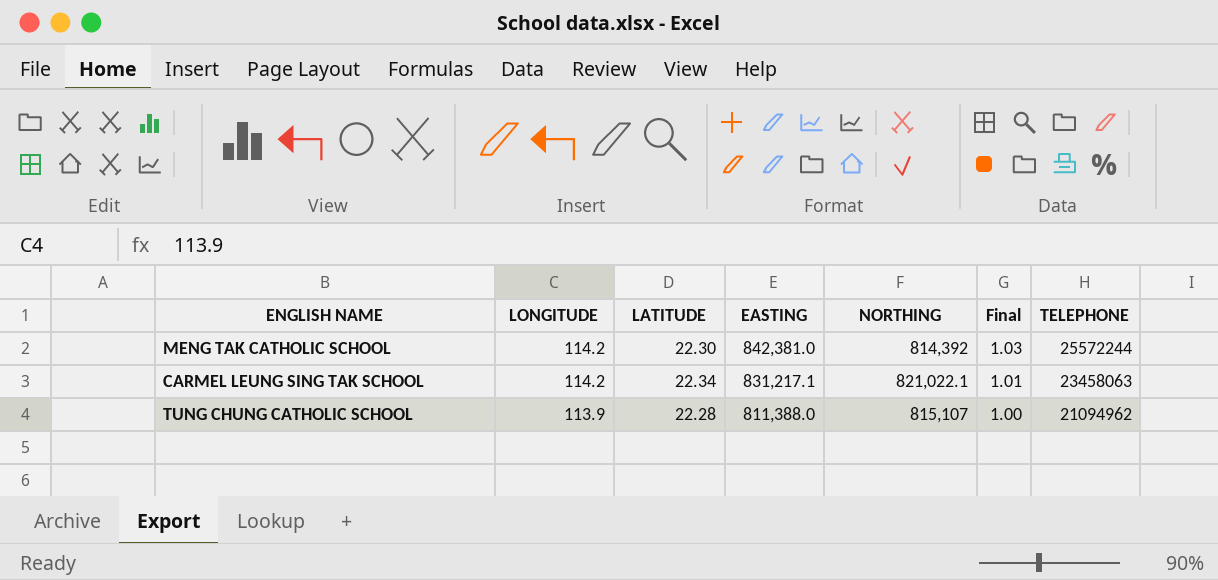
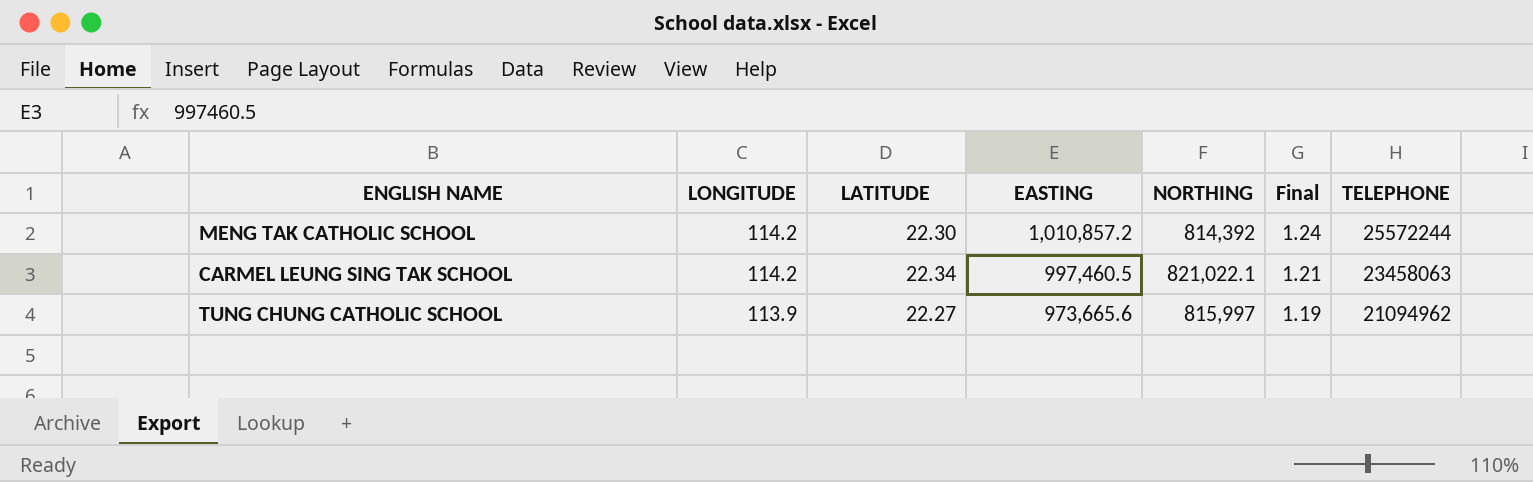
MENG TAK CATHOLIC SCHOOL | EASTING: 842,381.0 -> 1,010,857.2
MENG TAK CATHOLIC SCHOOL | Final: 1.03 -> 1.24
CARMEL LEUNG SING TAK SCHOOL | EASTING: 831,217.1 -> 997,460.5
CARMEL LEUNG SING TAK SCHOOL | Final: 1.01 -> 1.21
TUNG CHUNG CATHOLIC SCHOOL | LATITUDE: 22.28 -> 22.27
TUNG CHUNG CATHOLIC SCHOOL | EASTING: 811,388.0 -> 973,665.6
TUNG CHUNG CATHOLIC SCHOOL | NORTHING: 815,107 -> 815,997
TUNG CHUNG CATHOLIC SCHOOL | Final: 1.00 -> 1.19

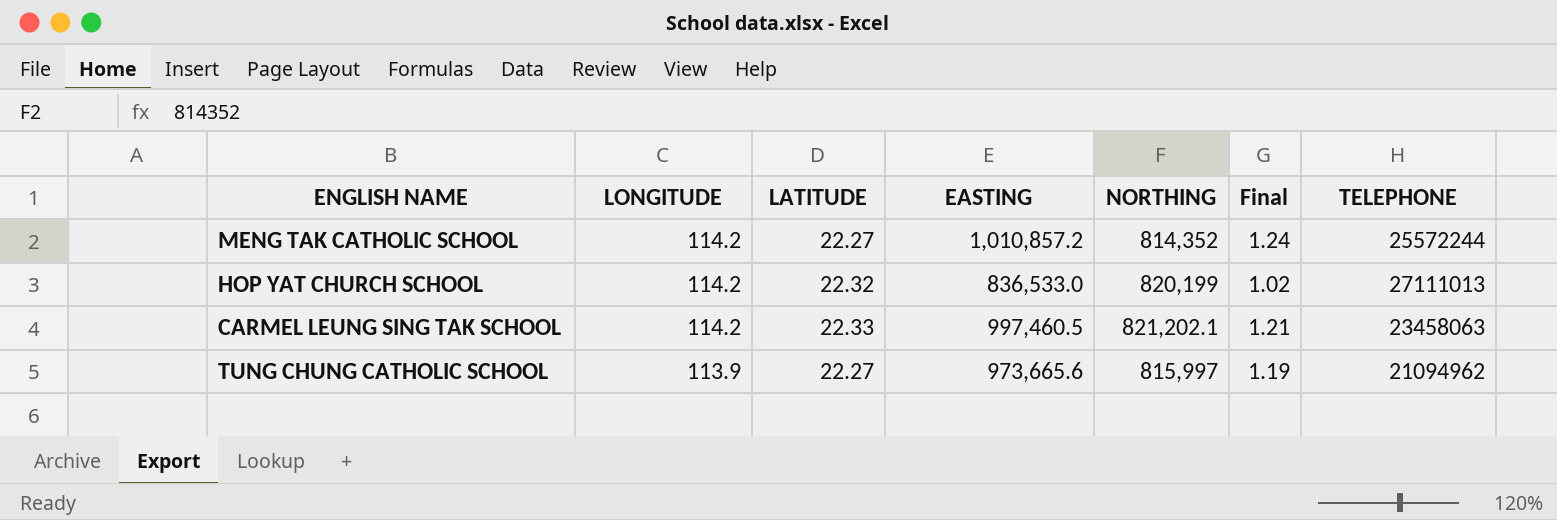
MENG TAK CATHOLIC SCHOOL | LATITUDE: 22.30 -> 22.27
MENG TAK CATHOLIC SCHOOL | NORTHING: 814,392 -> 814,352
row HOP YAT CHURCH SCHOOL: none -> 114.2 | 22.32 | 836,533.0 | 820,199 | 1.02 | 27111013
CARMEL LEUNG SING TAK SCHOOL | LATITUDE: 22.34 -> 22.33
CARMEL LEUNG SING TAK SCHOOL | NORTHING: 821,022.1 -> 821,202.1

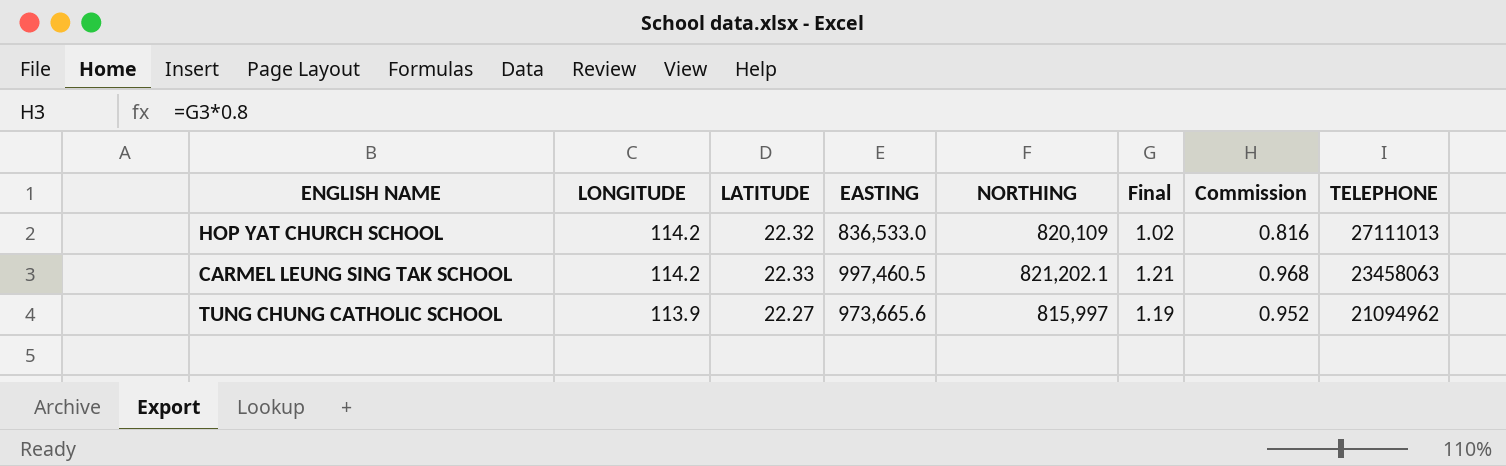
column Commission | formula: none -> [Final] * 0.8
row MENG TAK CATHOLIC SCHOOL: 114.2 | 22.27 | 1,010,857.2 | 814,352 | 1.24 | 25572244 -> none
HOP YAT CHURCH SCHOOL | NORTHING: 820,199 -> 820,109

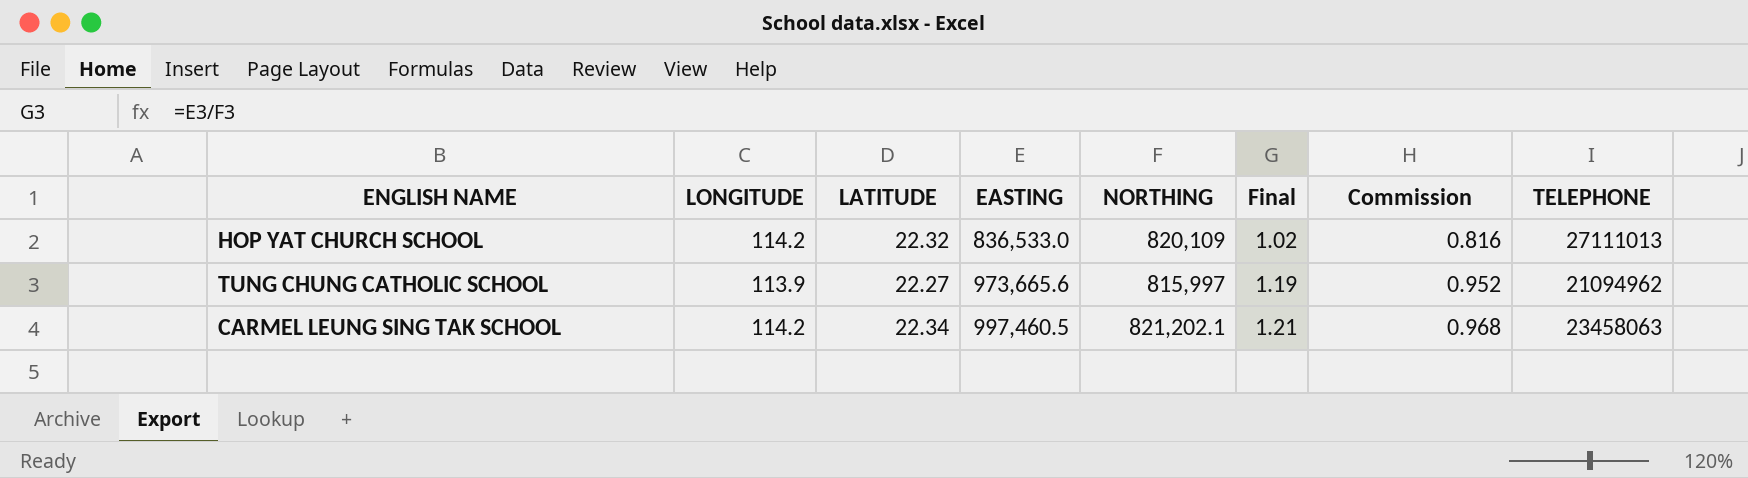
row order: LONGITUDE descending -> EASTING ascending
CARMEL LEUNG SING TAK SCHOOL | LATITUDE: 22.33 -> 22.34

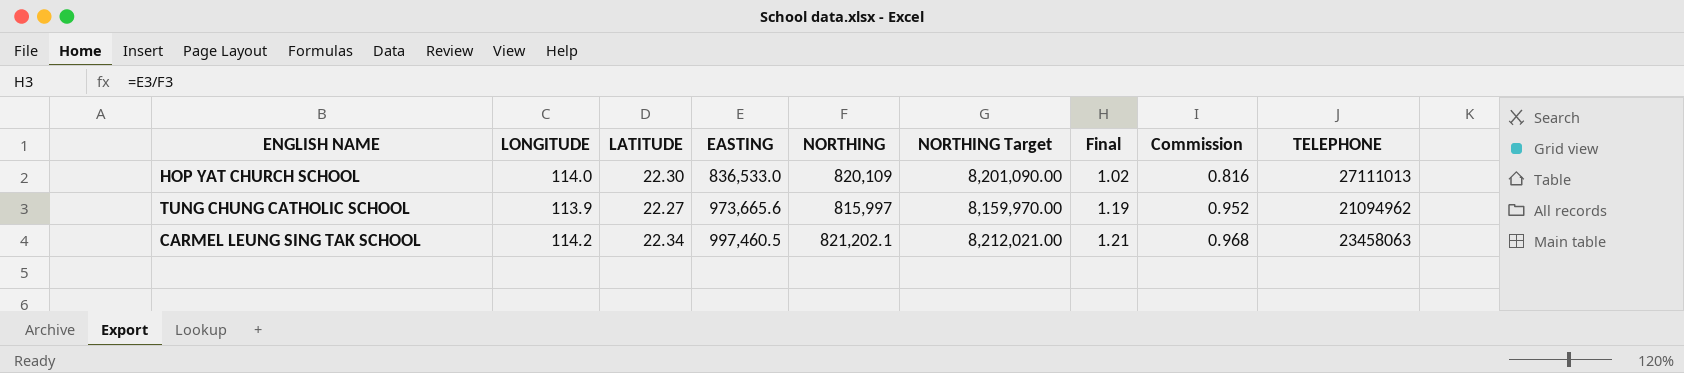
column NORTHING Target | formula: none -> [NORTHING] * 10
HOP YAT CHURCH SCHOOL | LONGITUDE: 114.2 -> 114.0
HOP YAT CHURCH SCHOOL | LATITUDE: 22.32 -> 22.30

